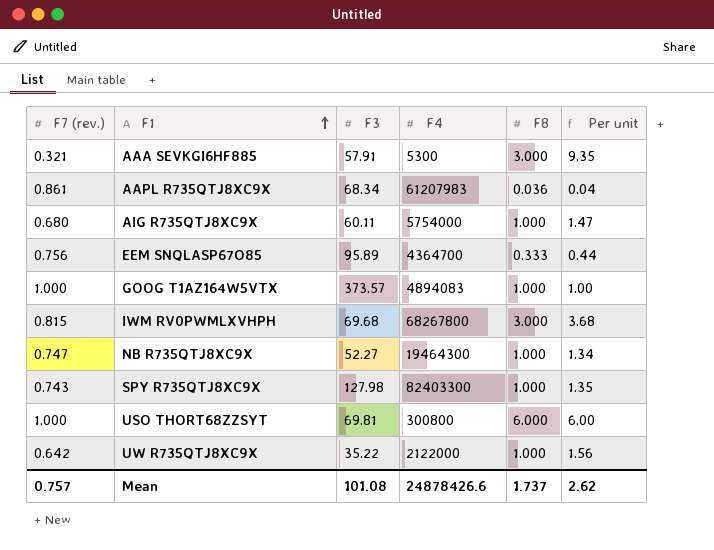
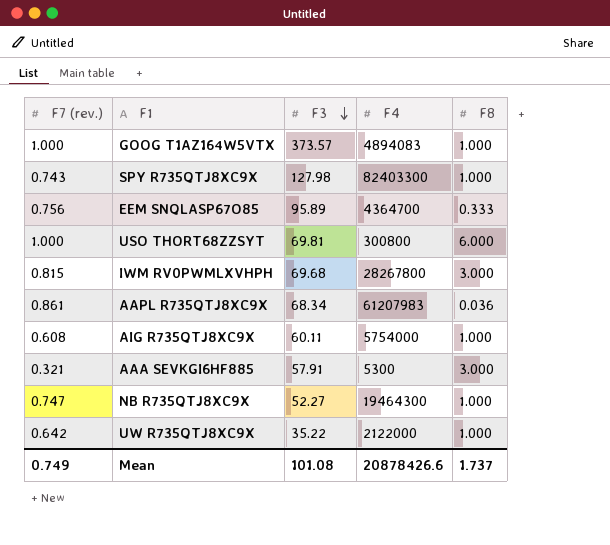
row order: F1 ascending -> F3 descending
column Per unit | formula: [F8] / [F7 (rev.)] -> none
IWM RV0PWMLXVHPH | F4: 68267800 -> 28267800
AIG R735QTJ8XC9X | F7 (rev.): 0.680 -> 0.608
Mean | F7 (rev.): 0.757 -> 0.749
Mean | F4: 24878426.6 -> 20878426.6

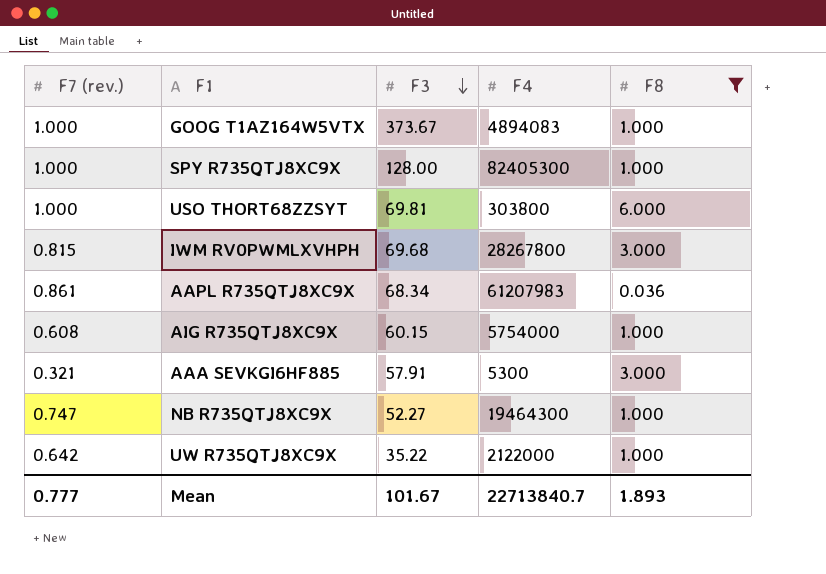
filter: none -> F8 != 0.333
GOOG T1AZ164W5VTX | F3: 373.57 -> 373.67
SPY R735QTJ8XC9X | F7 (rev.): 0.743 -> 1.000
SPY R735QTJ8XC9X | F3: 127.98 -> 128.00
SPY R735QTJ8XC9X | F4: 82403300 -> 82405300
USO THORT68ZZSYT | F4: 300800 -> 303800
AIG R735QTJ8XC9X | F3: 60.11 -> 60.15
Mean | F7 (rev.): 0.749 -> 0.777
Mean | F3: 101.08 -> 101.67
Mean | F4: 20878426.6 -> 22713840.7
Mean | F8: 1.737 -> 1.893

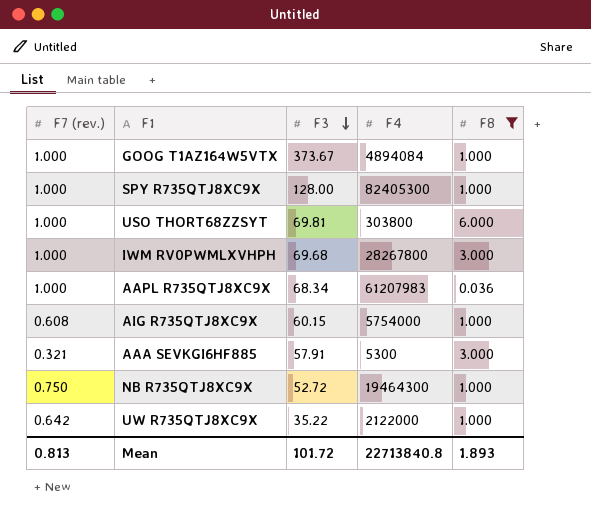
GOOG T1AZ164W5VTX | F4: 4894083 -> 4894084
IWM RV0PWMLXVHPH | F7 (rev.): 0.815 -> 1.000
AAPL R735QTJ8XC9X | F7 (rev.): 0.861 -> 1.000
NB R735QTJ8XC9X | F7 (rev.): 0.747 -> 0.750
NB R735QTJ8XC9X | F3: 52.27 -> 52.72
Mean | F7 (rev.): 0.777 -> 0.813
Mean | F3: 101.67 -> 101.72
Mean | F4: 22713840.7 -> 22713840.8

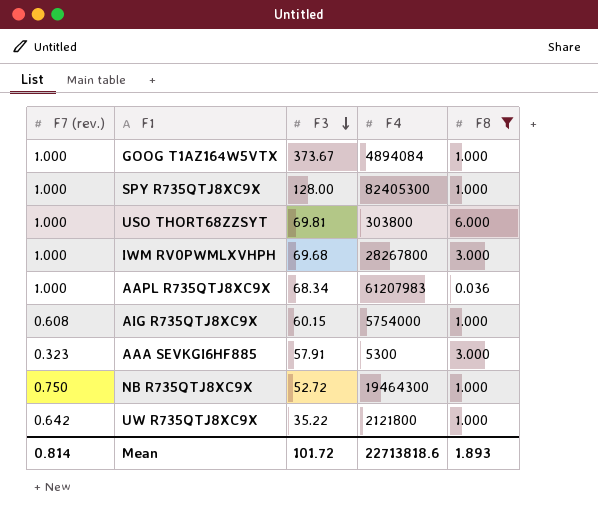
AAA SEVKGI6HF885 | F7 (rev.): 0.321 -> 0.323
UW R735QTJ8XC9X | F4: 2122000 -> 2121800
Mean | F7 (rev.): 0.813 -> 0.814
Mean | F4: 22713840.8 -> 22713818.6

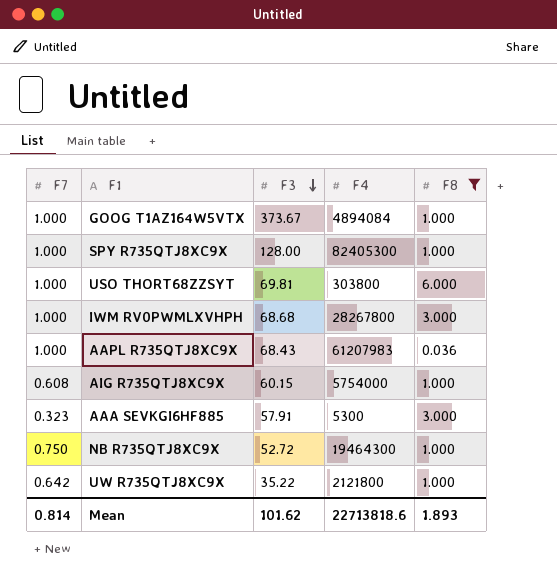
column name: F7 (rev.) -> F7
IWM RV0PWMLXVHPH | F3: 69.68 -> 68.68
AAPL R735QTJ8XC9X | F3: 68.34 -> 68.43
Mean | F3: 101.72 -> 101.62

